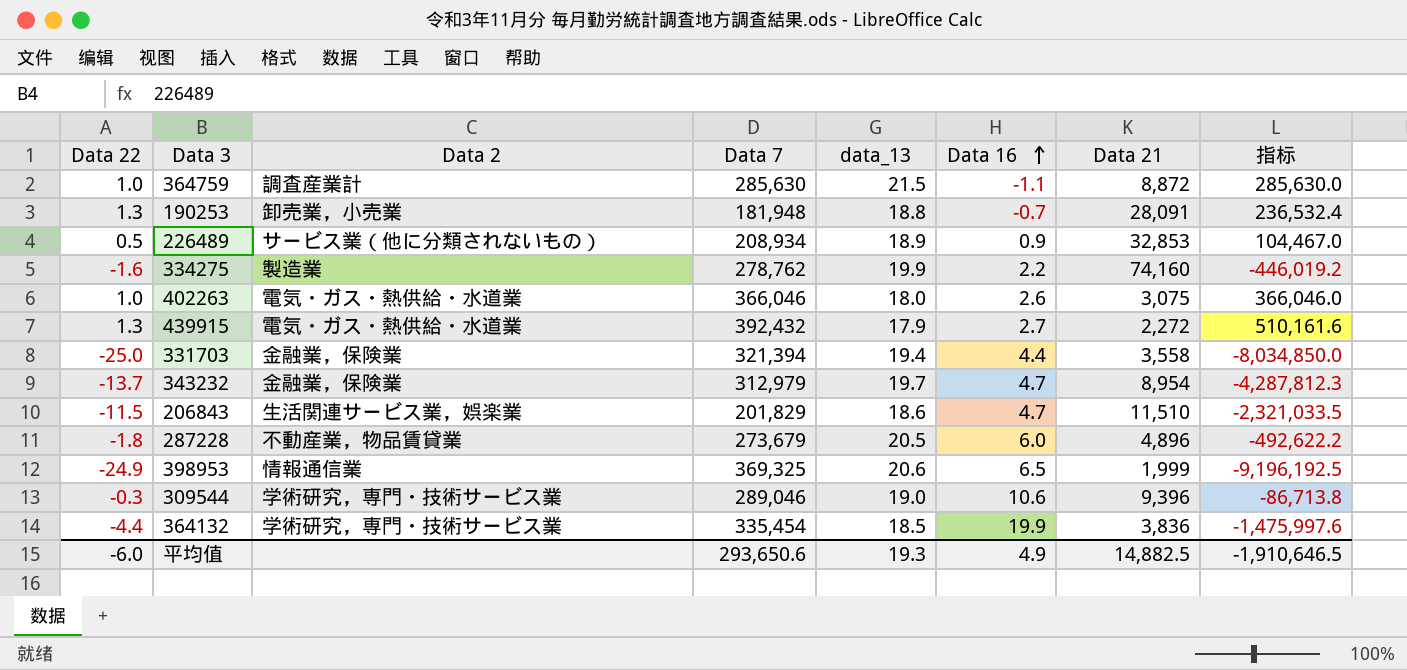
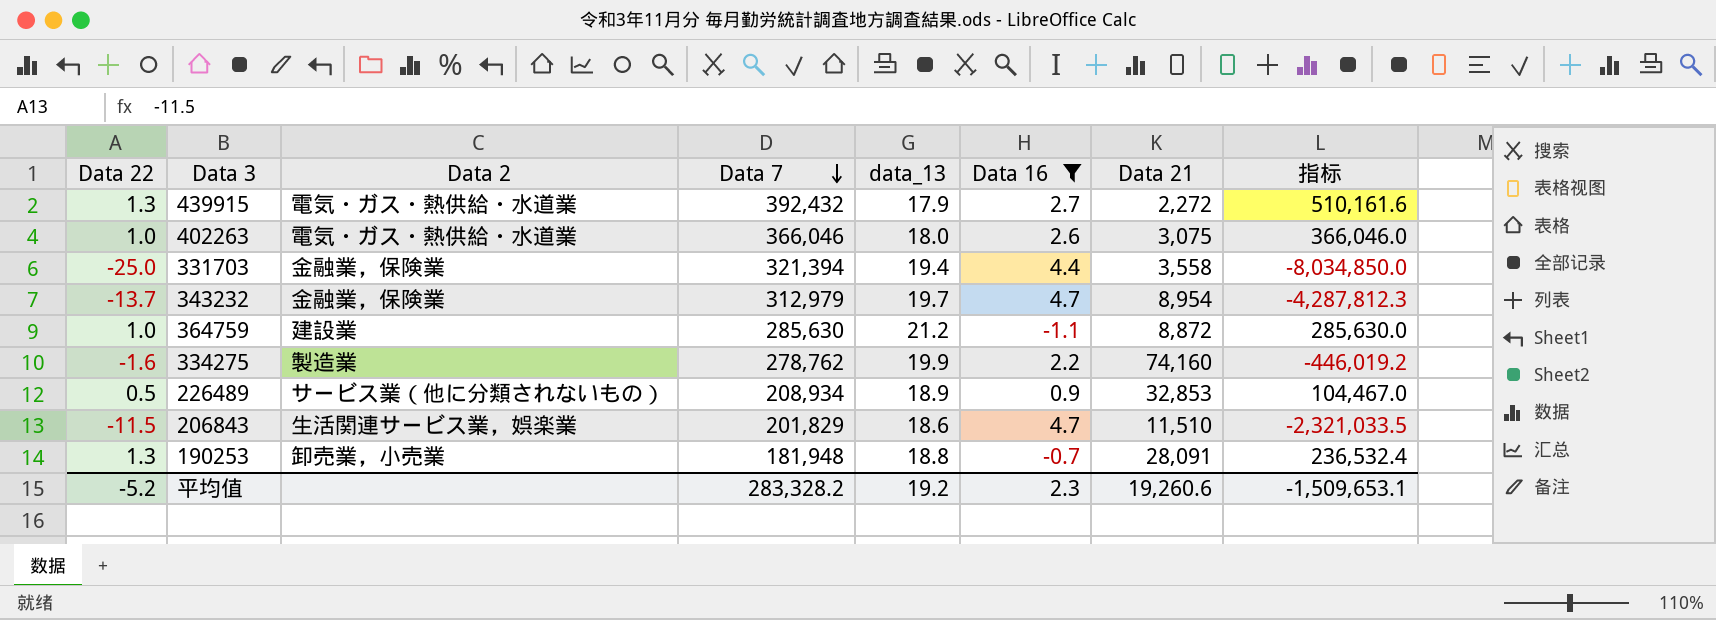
filter: none -> Data 16 <= 4.7
row order: Data 16 ascending -> Data 7 descending
364759 | Data 2: 調査産業計 -> 建設業
364759 | data_13: 21.5 -> 21.2
平均值 | Data 22: -6.0 -> -5.2
平均值 | Data 7: 293,650.6 -> 283,328.2
平均值 | data_13: 19.3 -> 19.2
平均值 | Data 16: 4.9 -> 2.3
平均值 | Data 21: 14,882.5 -> 19,260.6
平均值 | 指标: -1,910,646.5 -> -1,509,653.1

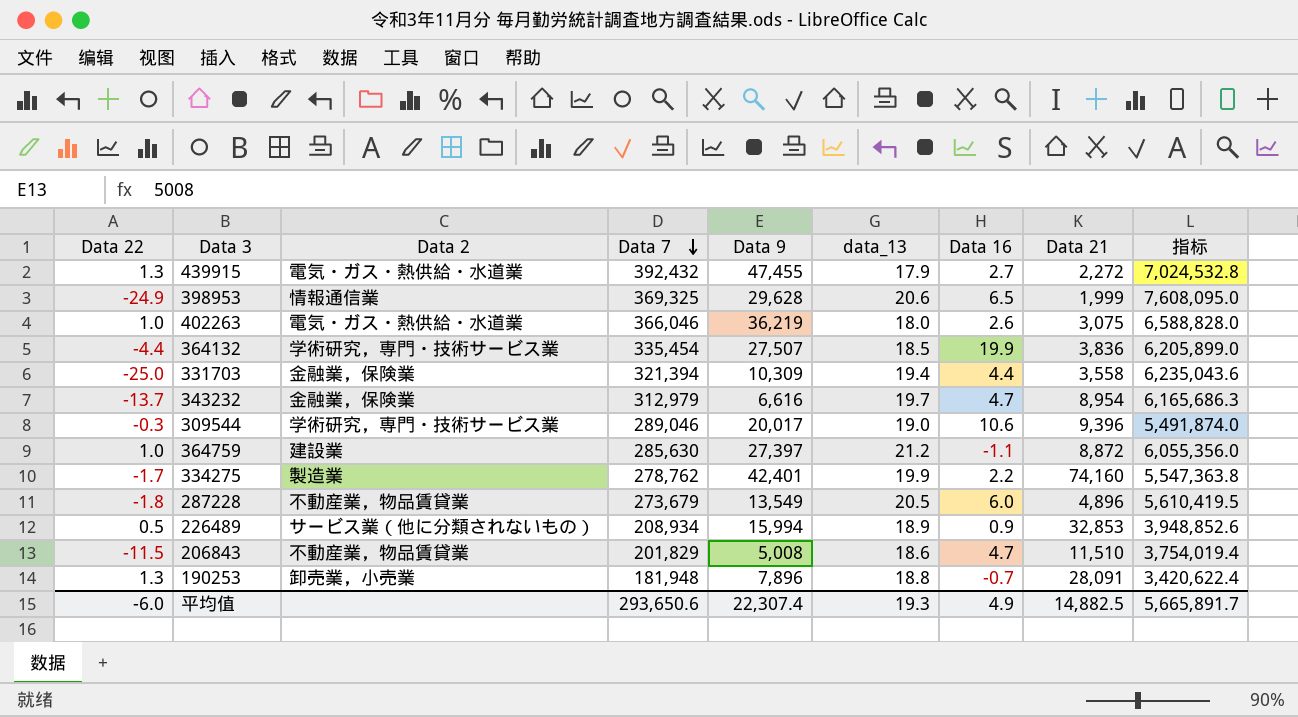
filter: Data 16 <= 4.7 -> none
column Data 9 | position: none -> 5
column 指标 | formula: [Data 22] * [Data 7] -> [Data 7] * [data_13]
334275 | Data 22: -1.6 -> -1.7
206843 | Data 2: 生活関連サービス業，娯楽業 -> 不動産業，物品賃貸業
平均值 | Data 22: -5.2 -> -6.0
平均值 | Data 7: 283,328.2 -> 293,650.6
平均值 | data_13: 19.2 -> 19.3
平均值 | Data 16: 2.3 -> 4.9
平均值 | Data 21: 19,260.6 -> 14,882.5
平均值 | 指标: -1,509,653.1 -> 5,665,891.7

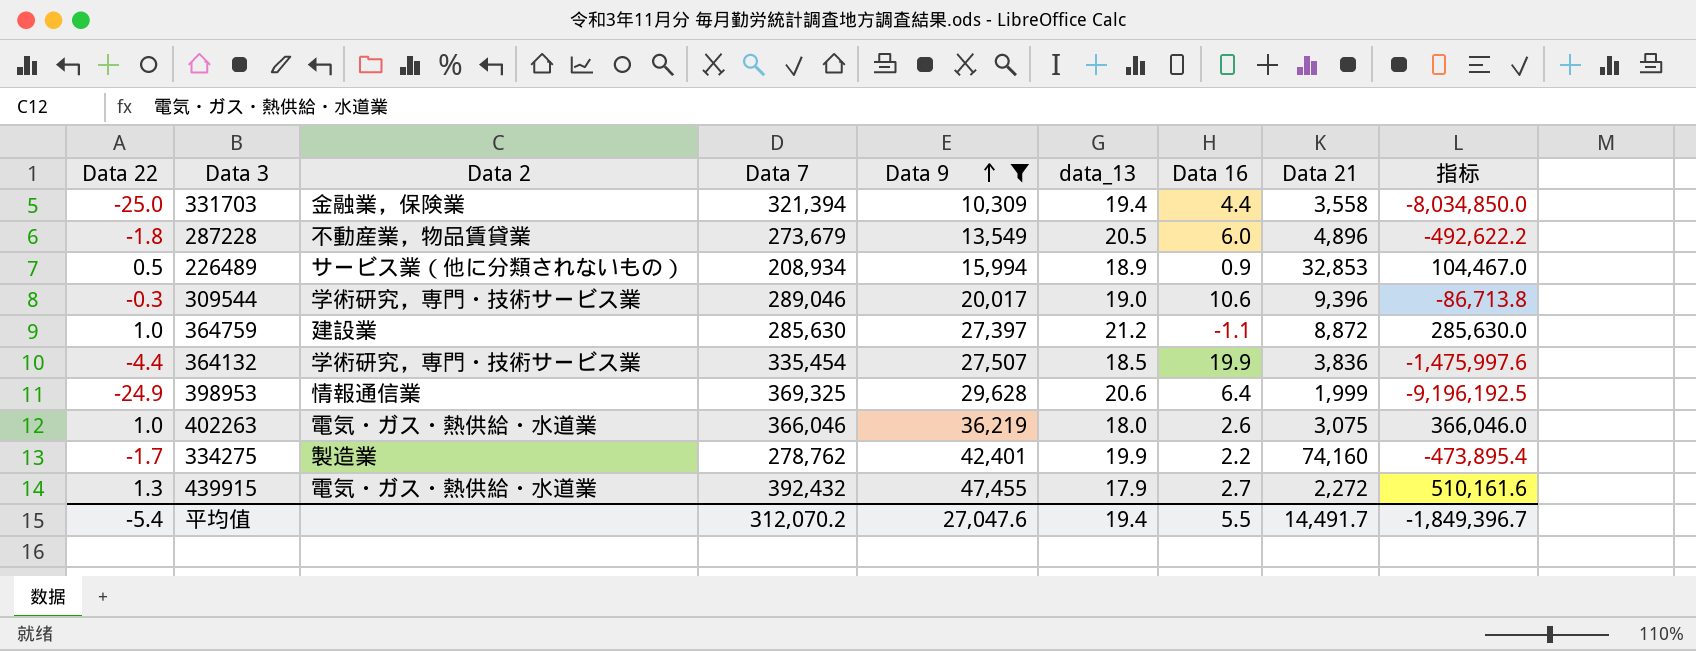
filter: none -> Data 9 >= 10,309
row order: Data 7 descending -> Data 9 ascending
column 指标 | formula: [Data 7] * [data_13] -> [Data 22] * [Data 7]
398953 | Data 16: 6.5 -> 6.4
平均值 | Data 22: -6.0 -> -5.4
平均值 | Data 7: 293,650.6 -> 312,070.2
平均值 | Data 9: 22,307.4 -> 27,047.6
平均值 | data_13: 19.3 -> 19.4
平均值 | Data 16: 4.9 -> 5.5
平均值 | Data 21: 14,882.5 -> 14,491.7
平均值 | 指标: 5,665,891.7 -> -1,849,396.7

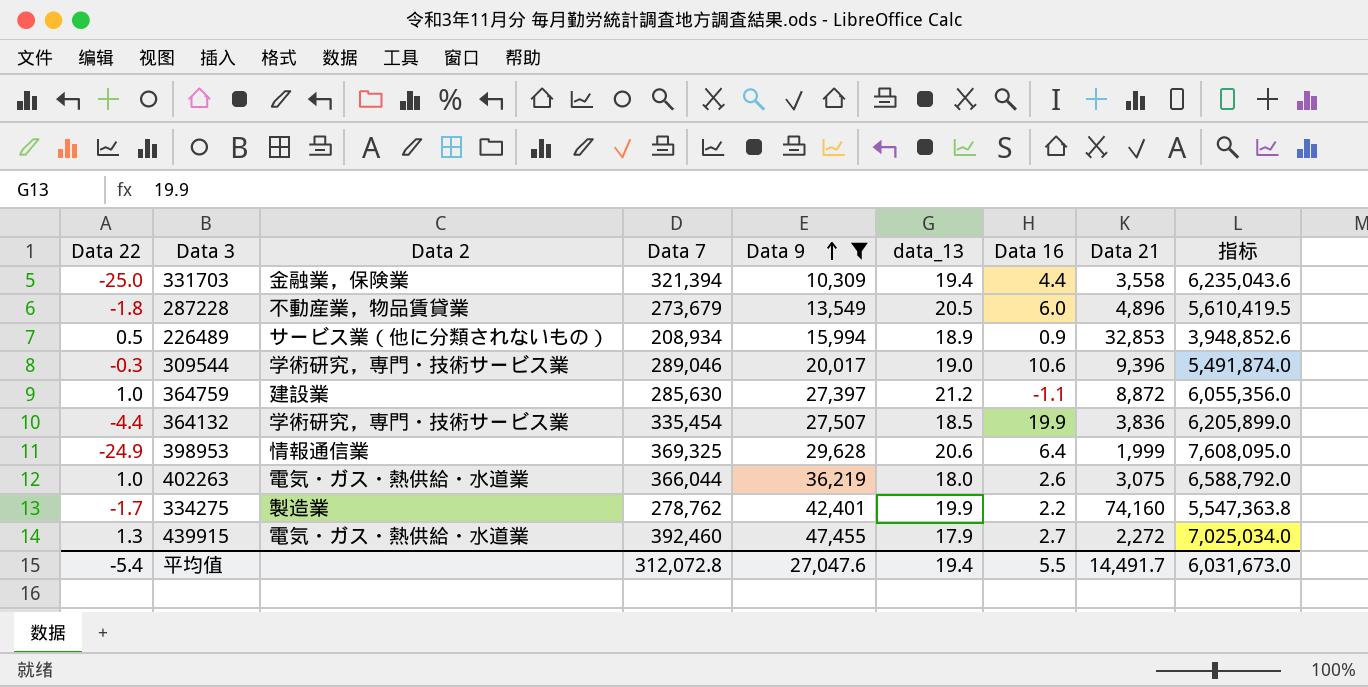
column 指标 | formula: [Data 22] * [Data 7] -> [Data 7] * [data_13]
402263 | Data 7: 366,046 -> 366,044
439915 | Data 7: 392,432 -> 392,460
平均值 | Data 7: 312,070.2 -> 312,072.8
平均值 | 指标: -1,849,396.7 -> 6,031,673.0

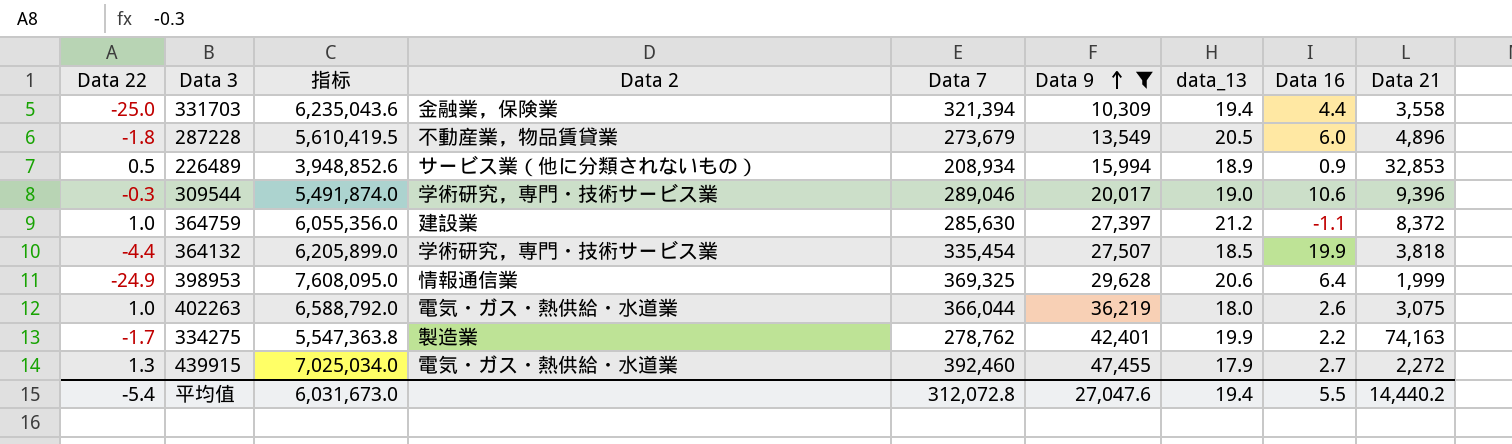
column 指标 | position: 9 -> 3
364759 | Data 21: 8,872 -> 8,372
364132 | Data 21: 3,836 -> 3,818
334275 | Data 21: 74,160 -> 74,163
平均值 | Data 21: 14,491.7 -> 14,440.2

